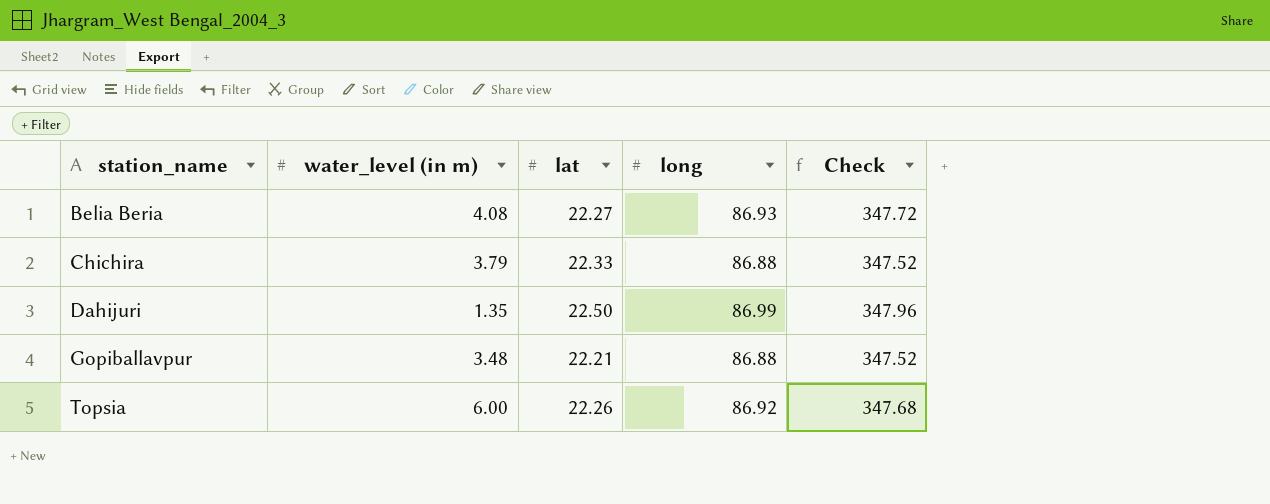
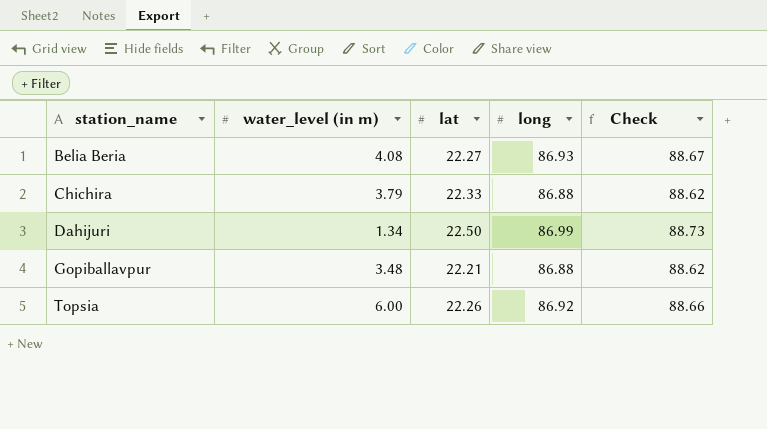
column Check | formula: [long] * 4 -> [long] * 1.02
Dahijuri | water_level (in m): 1.35 -> 1.34

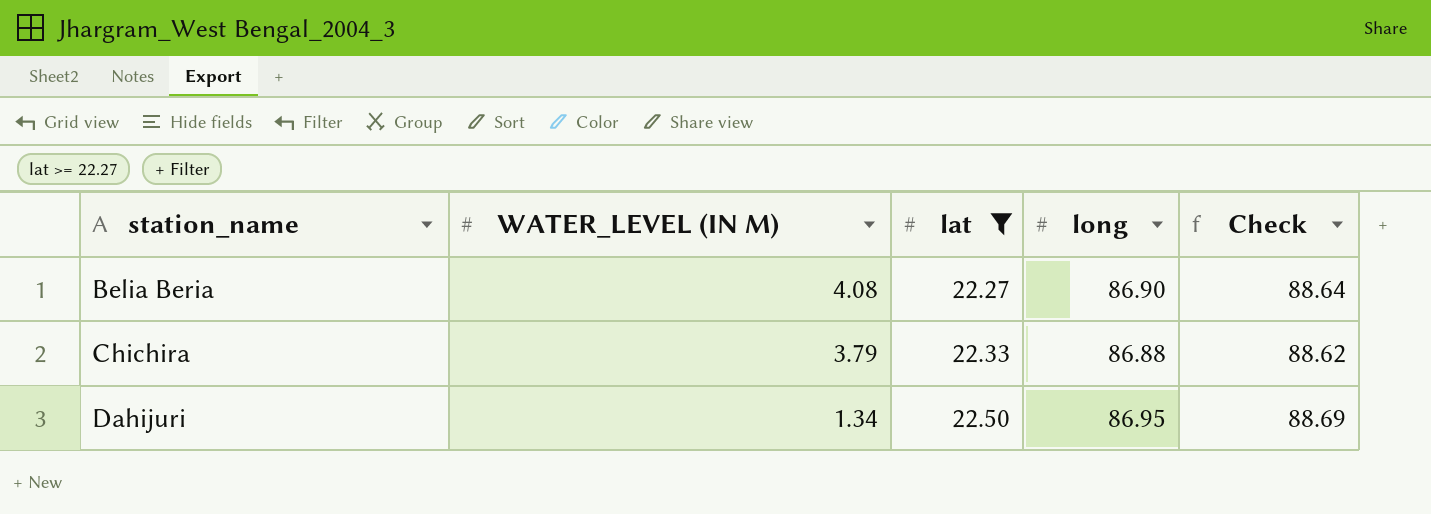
filter: none -> lat >= 22.27
column name: water_level (in m) -> WATER_LEVEL (IN M)
Belia Beria | long: 86.93 -> 86.90
Belia Beria | Check: 88.67 -> 88.64
Dahijuri | long: 86.99 -> 86.95
Dahijuri | Check: 88.73 -> 88.69

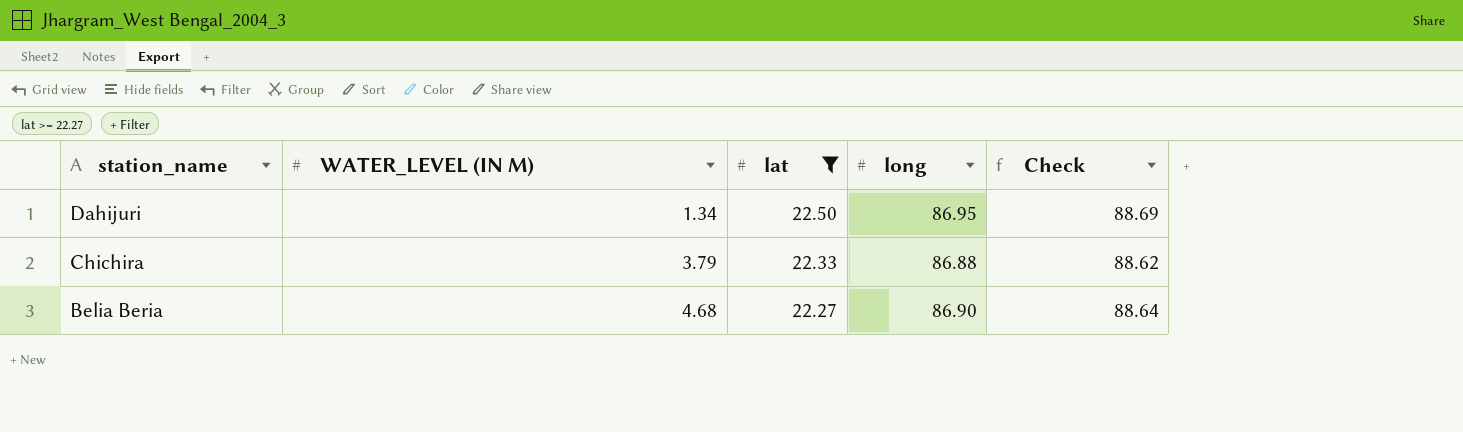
row order: station_name ascending -> station_name descending
Belia Beria | WATER_LEVEL (IN M): 4.08 -> 4.68

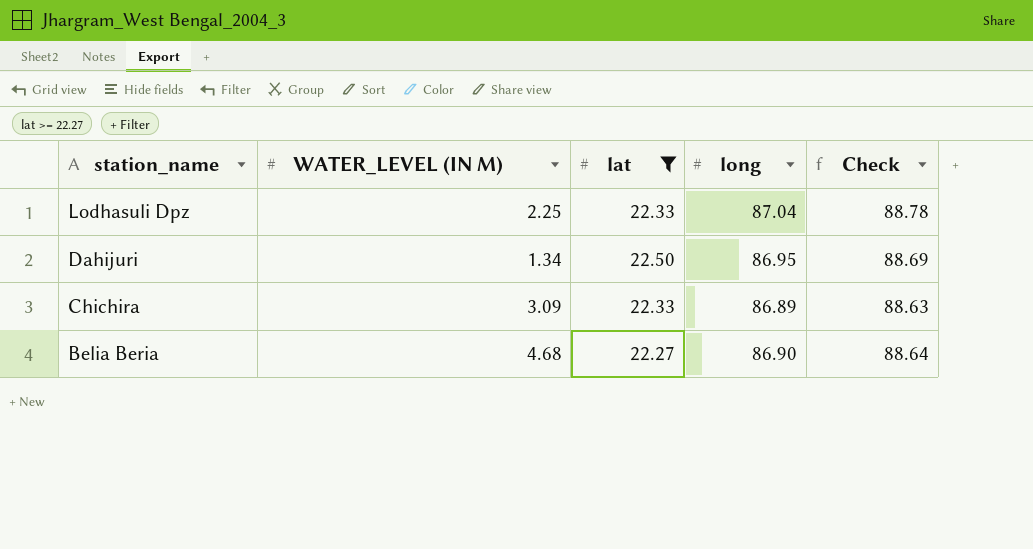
row Lodhasuli Dpz: none -> 2.25 | 22.33 | 87.04 | 88.78
Chichira | WATER_LEVEL (IN M): 3.79 -> 3.09
Chichira | long: 86.88 -> 86.89
Chichira | Check: 88.62 -> 88.63

